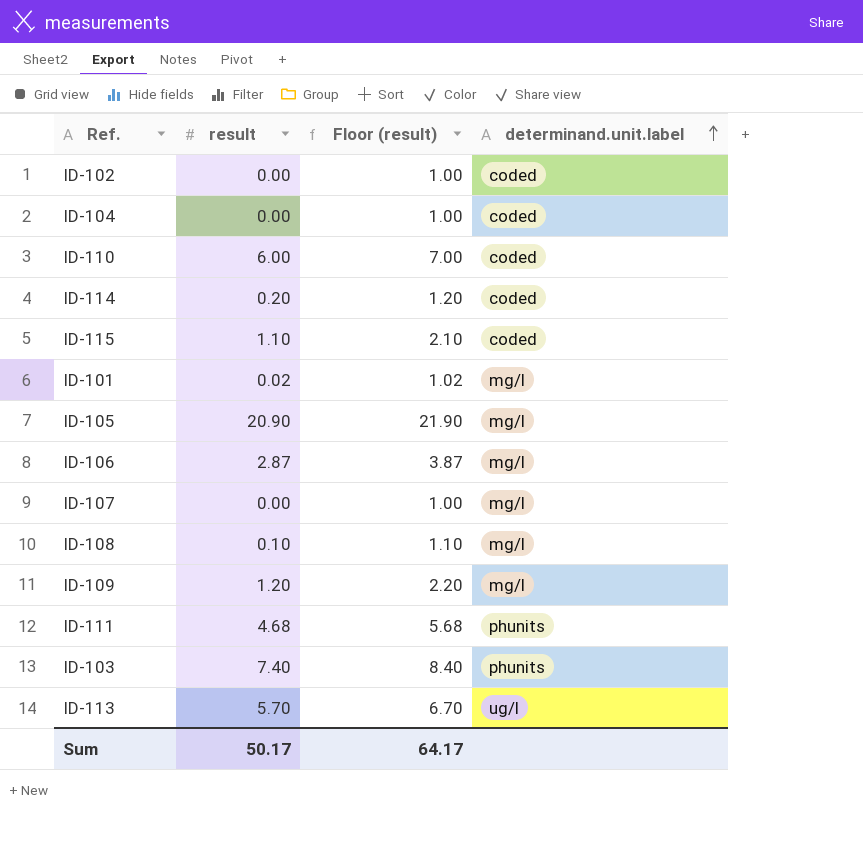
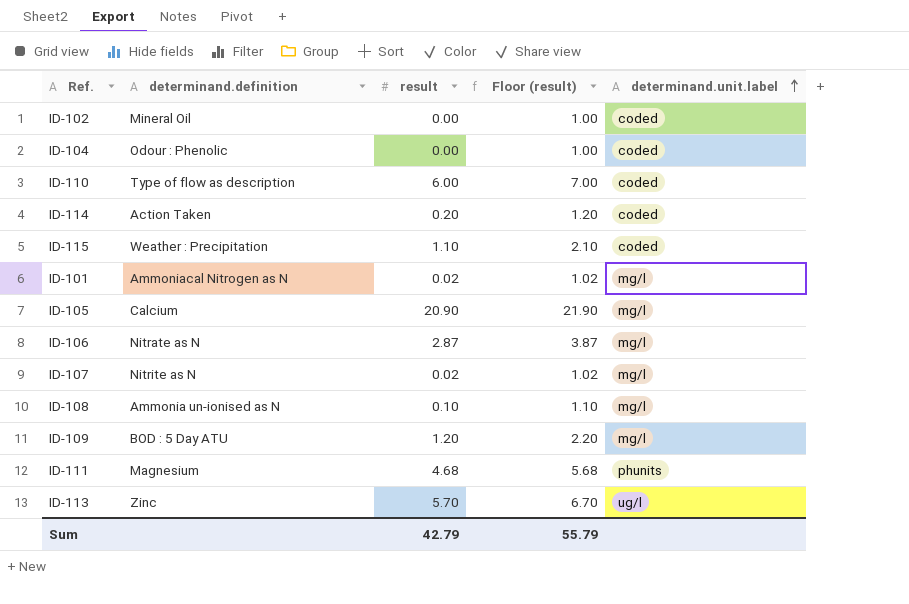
column determinand.definition | position: none -> 2
row ID-103: 7.40 | 8.40 | phunits -> none
ID-107 | result: 0.00 -> 0.02
ID-107 | Floor (result): 1.00 -> 1.02
Sum | result: 50.17 -> 42.79
Sum | Floor (result): 64.17 -> 55.79

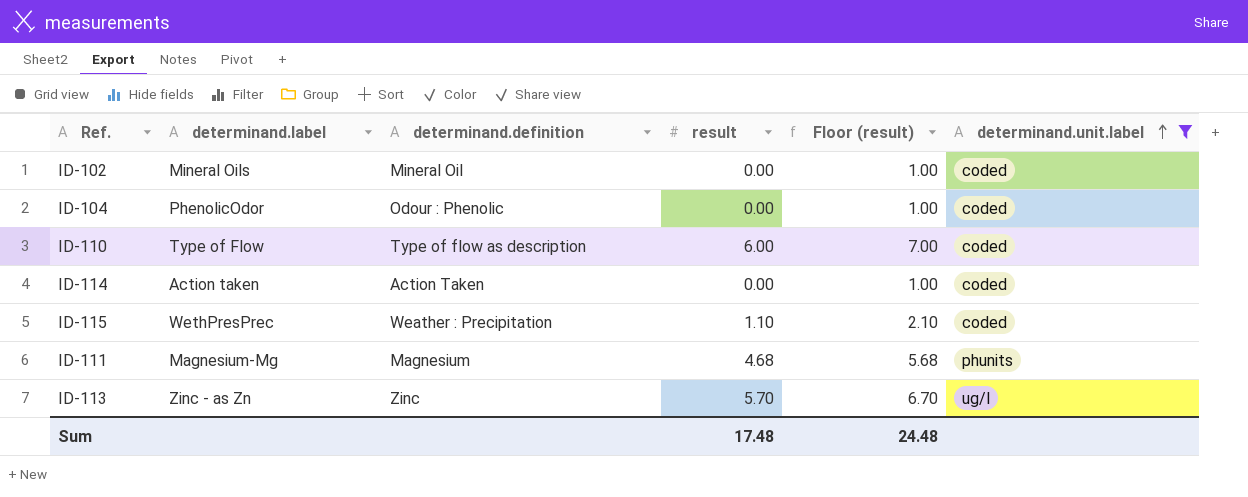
filter: none -> determinand.unit.label != mg/l
column determinand.label | position: none -> 2
ID-114 | result: 0.20 -> 0.00
ID-114 | Floor (result): 1.20 -> 1.00
Sum | result: 42.79 -> 17.48
Sum | Floor (result): 55.79 -> 24.48

